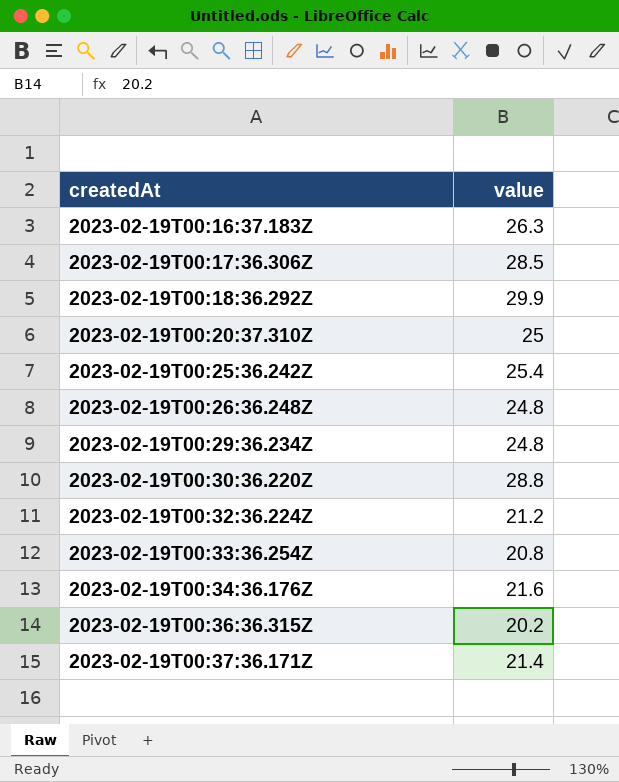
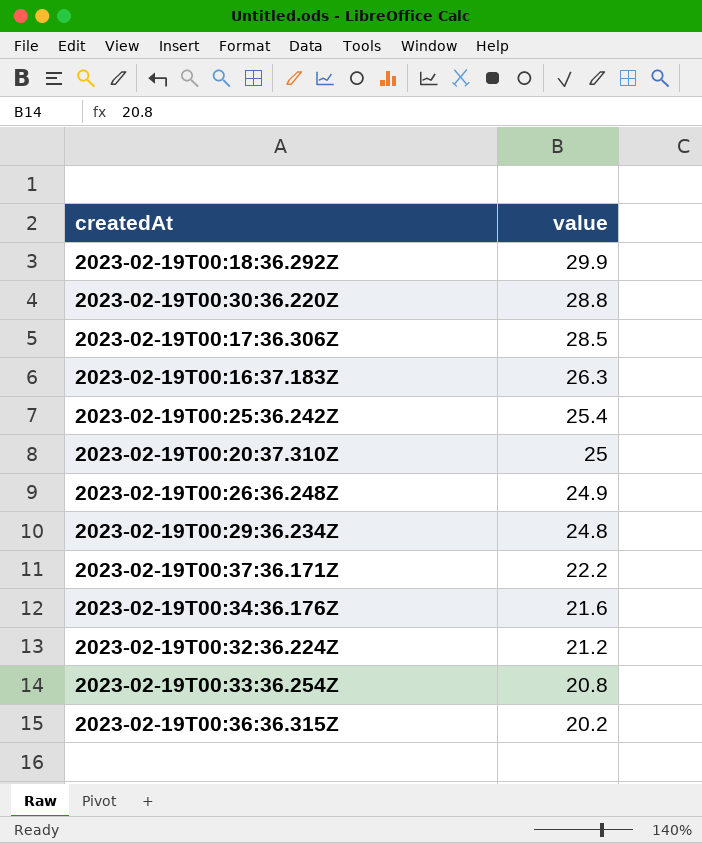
row order: createdAt ascending -> value descending
2023-02-19T00:26:36.248Z | value: 24.8 -> 24.9
2023-02-19T00:37:36.171Z | value: 21.4 -> 22.2

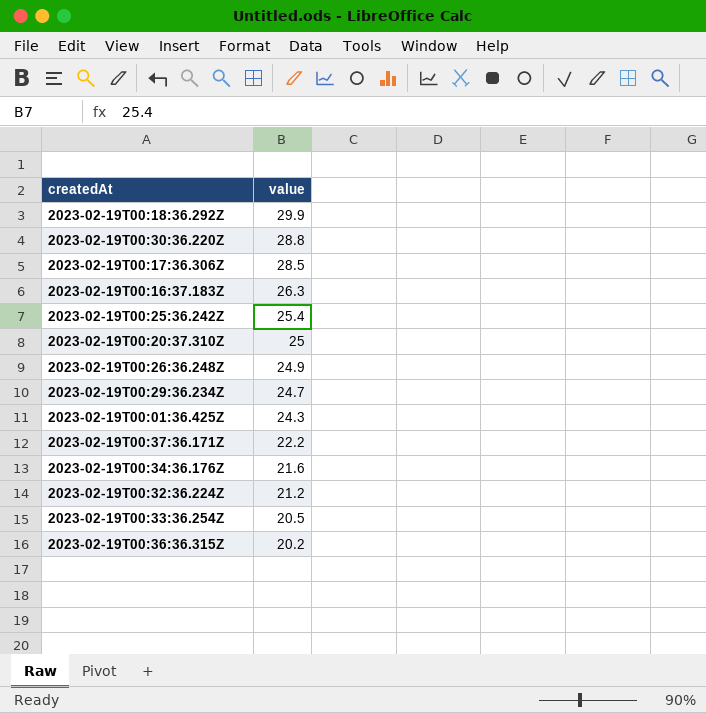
2023-02-19T00:29:36.234Z | value: 24.8 -> 24.7
row 2023-02-19T00:01:36.425Z: none -> 24.3
2023-02-19T00:33:36.254Z | value: 20.8 -> 20.5

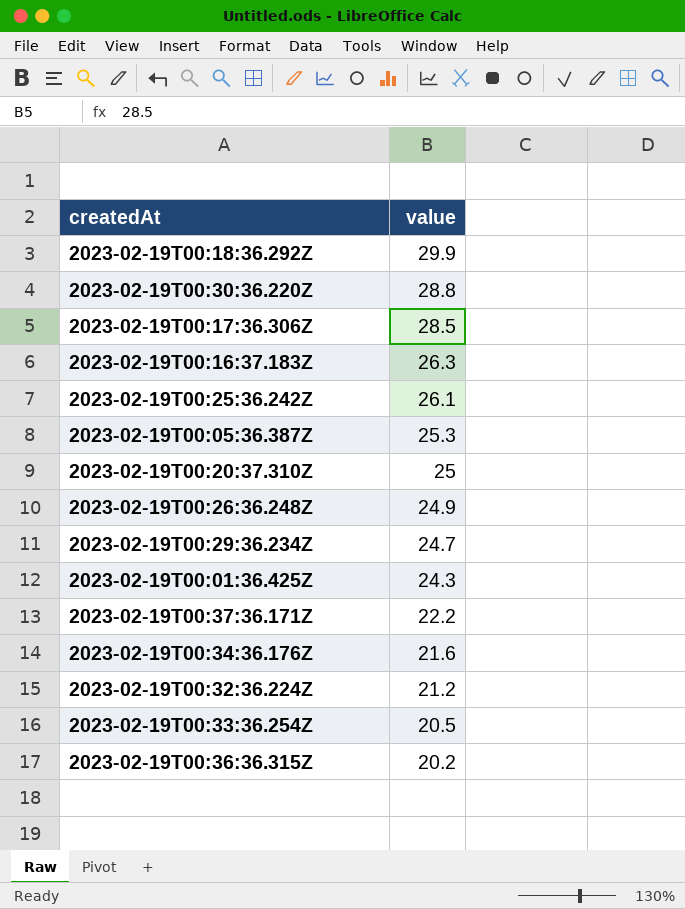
2023-02-19T00:25:36.242Z | value: 25.4 -> 26.1
row 2023-02-19T00:05:36.387Z: none -> 25.3

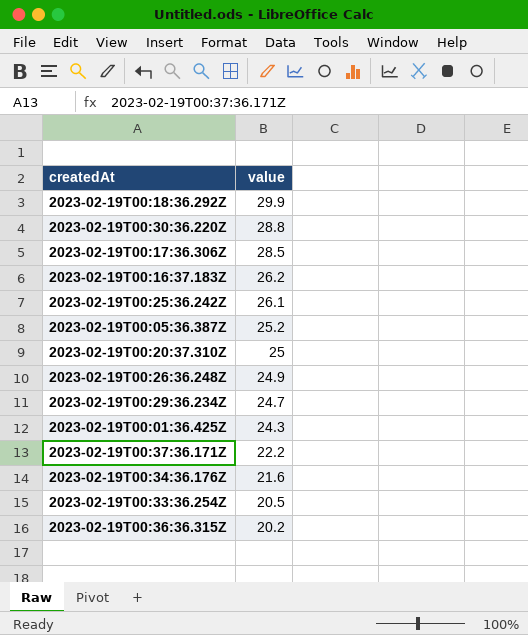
row 2023-02-19T00:32:36.224Z: 21.2 -> none
2023-02-19T00:16:37.183Z | value: 26.3 -> 26.2
2023-02-19T00:05:36.387Z | value: 25.3 -> 25.2

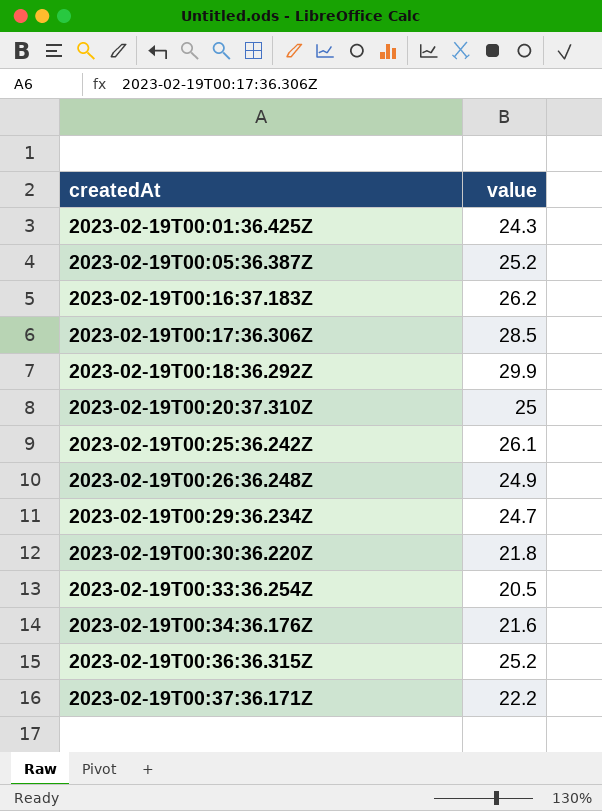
row order: value descending -> createdAt ascending
2023-02-19T00:30:36.220Z | value: 28.8 -> 21.8
2023-02-19T00:36:36.315Z | value: 20.2 -> 25.2

